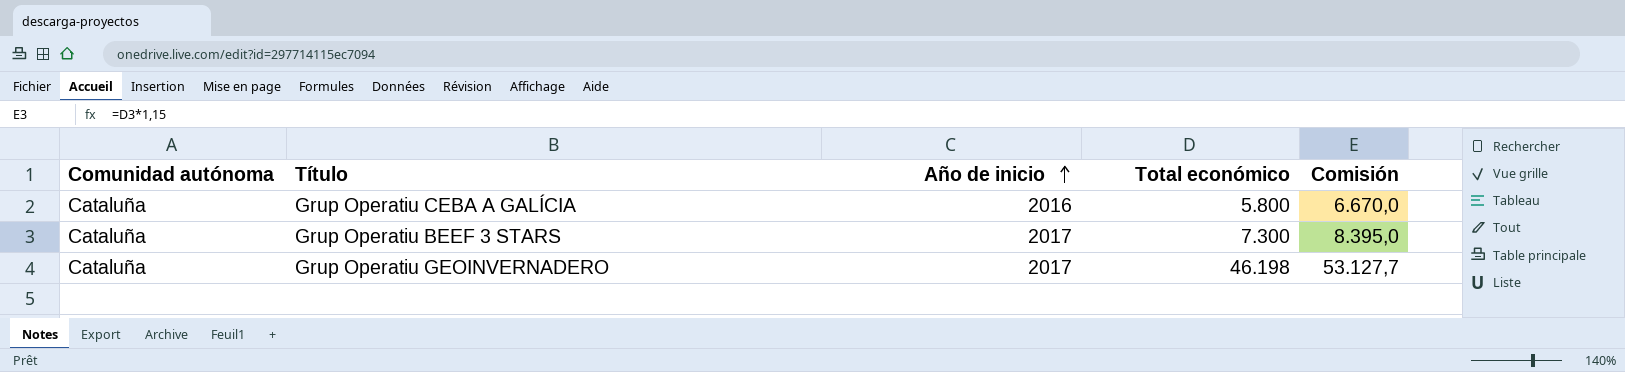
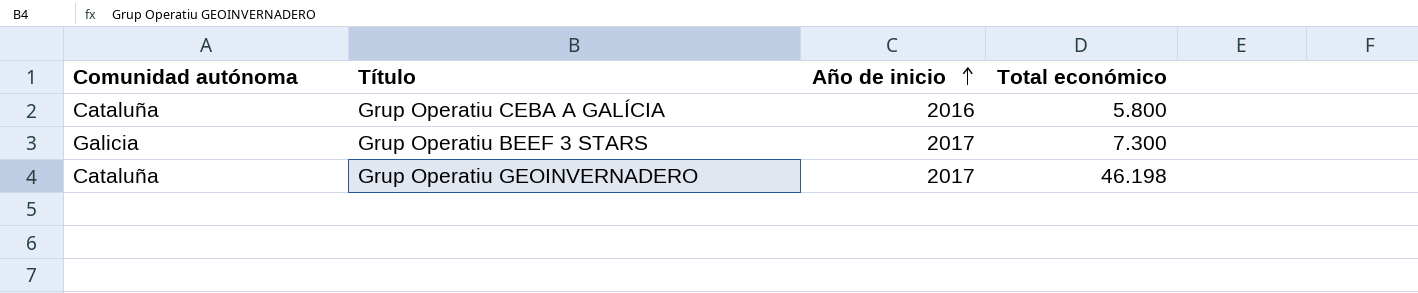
column Comisión | formula: [Total económico] * 1,15 -> none
Grup Operatiu BEEF 3 STARS | Comunidad autónoma: Cataluña -> Galicia

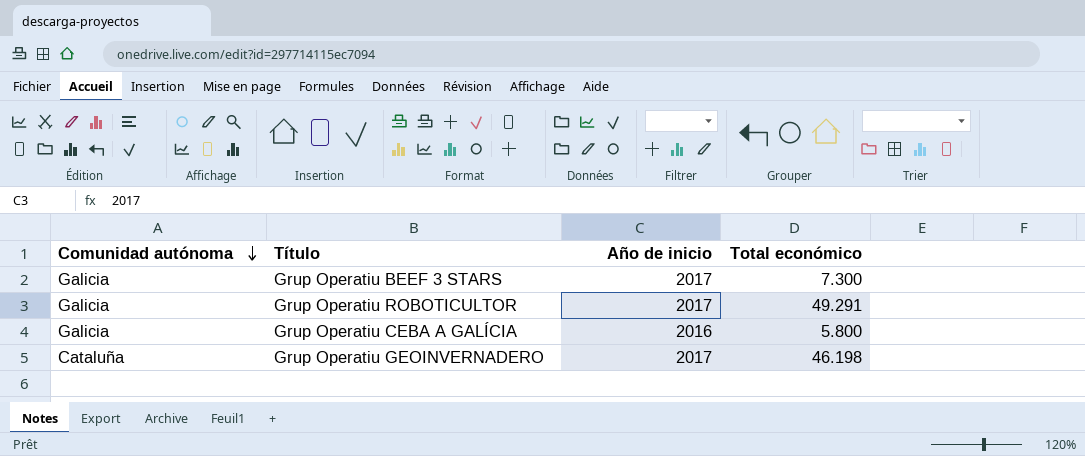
row order: Año de inicio ascending -> Comunidad autónoma descending
row Grup Operatiu ROBOTICULTOR: none -> Galicia | 2017 | 49.291
Grup Operatiu CEBA A GALÍCIA | Comunidad autónoma: Cataluña -> Galicia

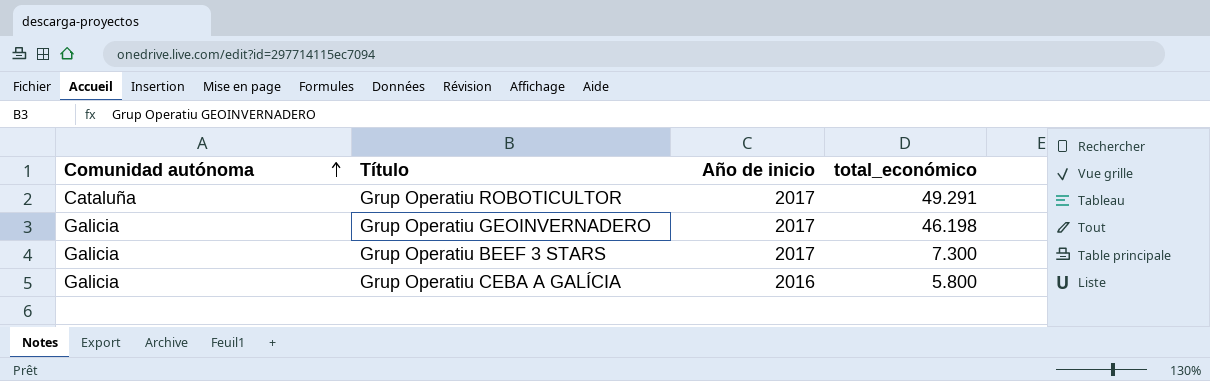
row order: Comunidad autónoma descending -> Comunidad autónoma ascending
column name: Total económico -> total_económico
Grup Operatiu ROBOTICULTOR | Comunidad autónoma: Galicia -> Cataluña
Grup Operatiu GEOINVERNADERO | Comunidad autónoma: Cataluña -> Galicia

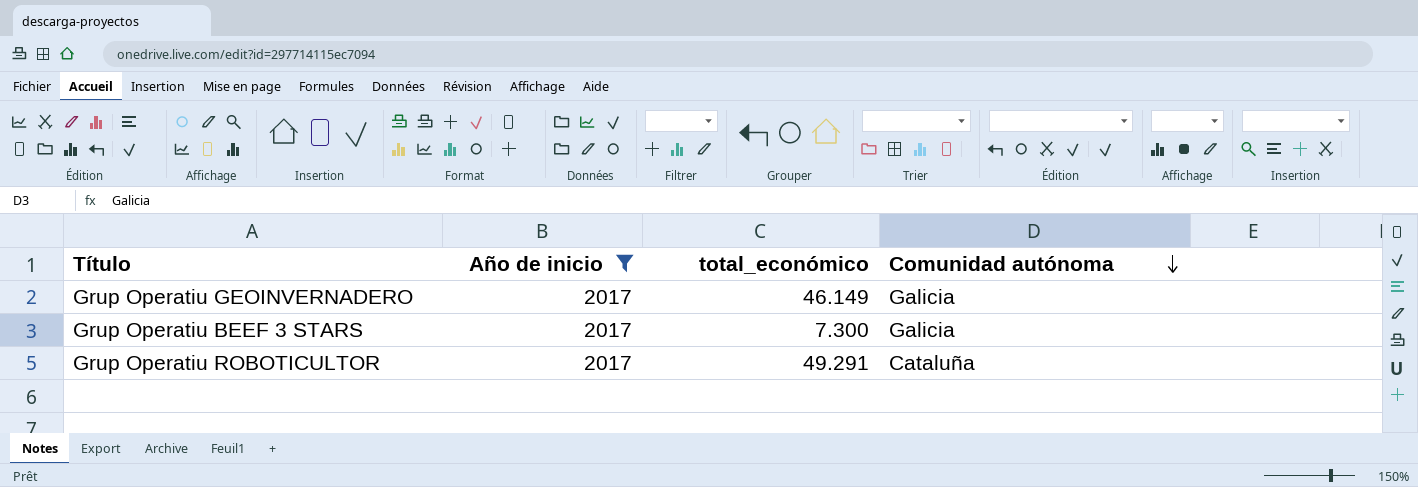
filter: none -> Año de inicio = 2017
row order: Comunidad autónoma ascending -> Comunidad autónoma descending
column Comunidad autónoma | position: 1 -> 4
Grup Operatiu GEOINVERNADERO | total_económico: 46.198 -> 46.149

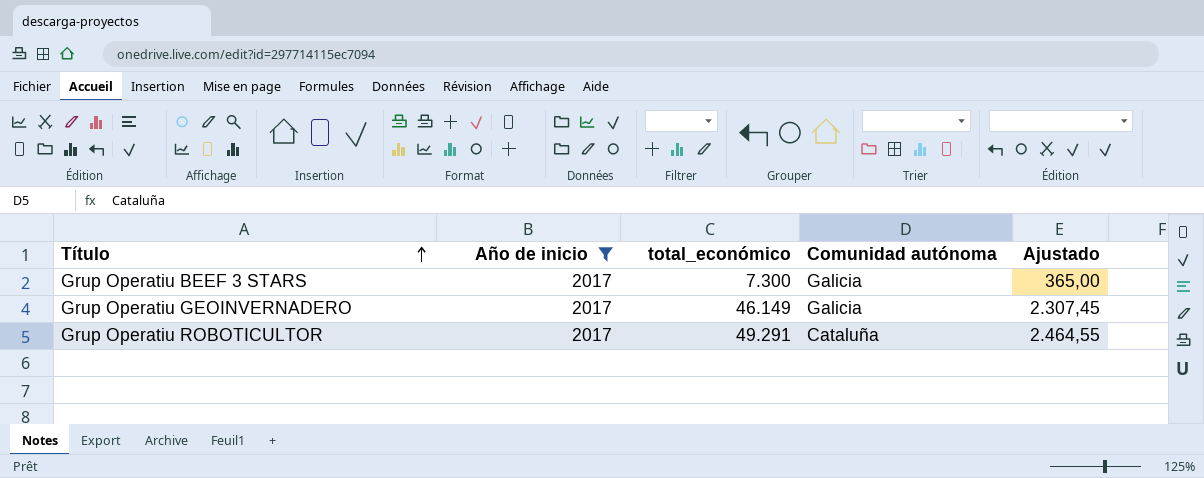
row order: Comunidad autónoma descending -> Título ascending
column Ajustado | formula: none -> [total_económico] * 0,05

